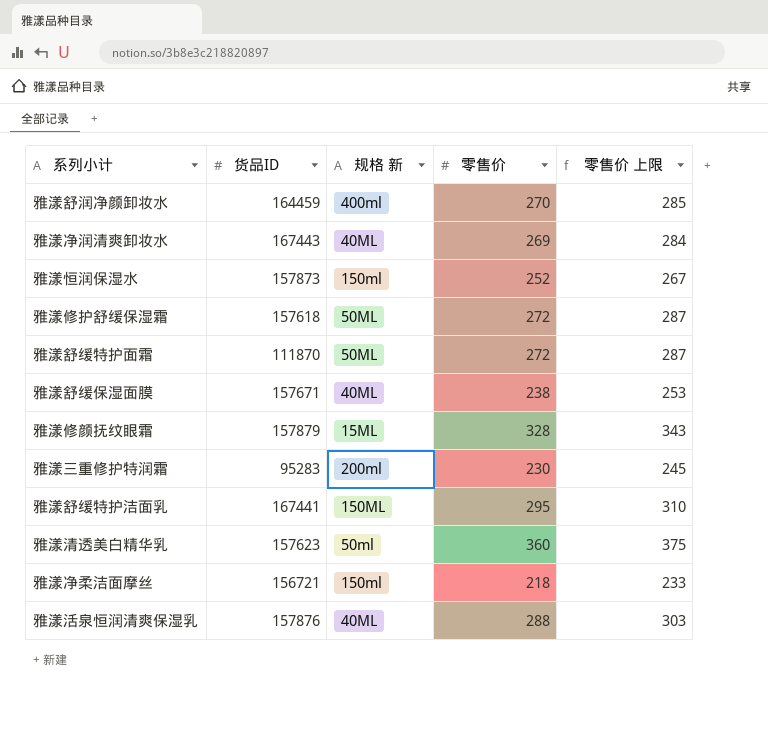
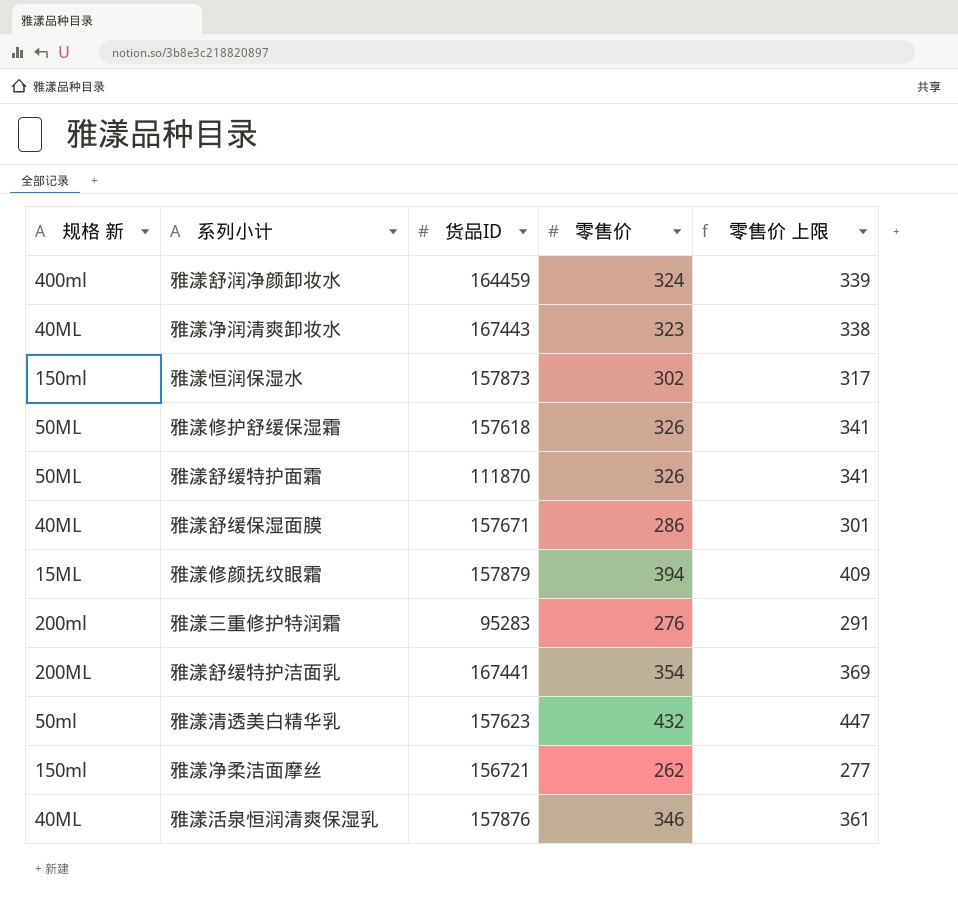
column 规格 新 | position: 3 -> 1
雅漾舒润净颜卸妆水 | 零售价: 270 -> 324
雅漾舒润净颜卸妆水 | 零售价 上限: 285 -> 339
雅漾净润清爽卸妆水 | 零售价: 269 -> 323
雅漾净润清爽卸妆水 | 零售价 上限: 284 -> 338
雅漾恒润保湿水 | 零售价: 252 -> 302
雅漾恒润保湿水 | 零售价 上限: 267 -> 317
雅漾修护舒缓保湿霜 | 零售价: 272 -> 326
雅漾修护舒缓保湿霜 | 零售价 上限: 287 -> 341
雅漾舒缓特护面霜 | 零售价: 272 -> 326
雅漾舒缓特护面霜 | 零售价 上限: 287 -> 341
雅漾舒缓保湿面膜 | 零售价: 238 -> 286
雅漾舒缓保湿面膜 | 零售价 上限: 253 -> 301
雅漾修颜抚纹眼霜 | 零售价: 328 -> 394
雅漾修颜抚纹眼霜 | 零售价 上限: 343 -> 409
雅漾三重修护特润霜 | 零售价: 230 -> 276
雅漾三重修护特润霜 | 零售价 上限: 245 -> 291
雅漾舒缓特护洁面乳 | 规格 新: 150ML -> 200ML
雅漾舒缓特护洁面乳 | 零售价: 295 -> 354
雅漾舒缓特护洁面乳 | 零售价 上限: 310 -> 369
雅漾清透美白精华乳 | 零售价: 360 -> 432
雅漾清透美白精华乳 | 零售价 上限: 375 -> 447
雅漾净柔洁面摩丝 | 零售价: 218 -> 262
雅漾净柔洁面摩丝 | 零售价 上限: 233 -> 277
雅漾活泉恒润清爽保湿乳 | 零售价: 288 -> 346
雅漾活泉恒润清爽保湿乳 | 零售价 上限: 303 -> 361

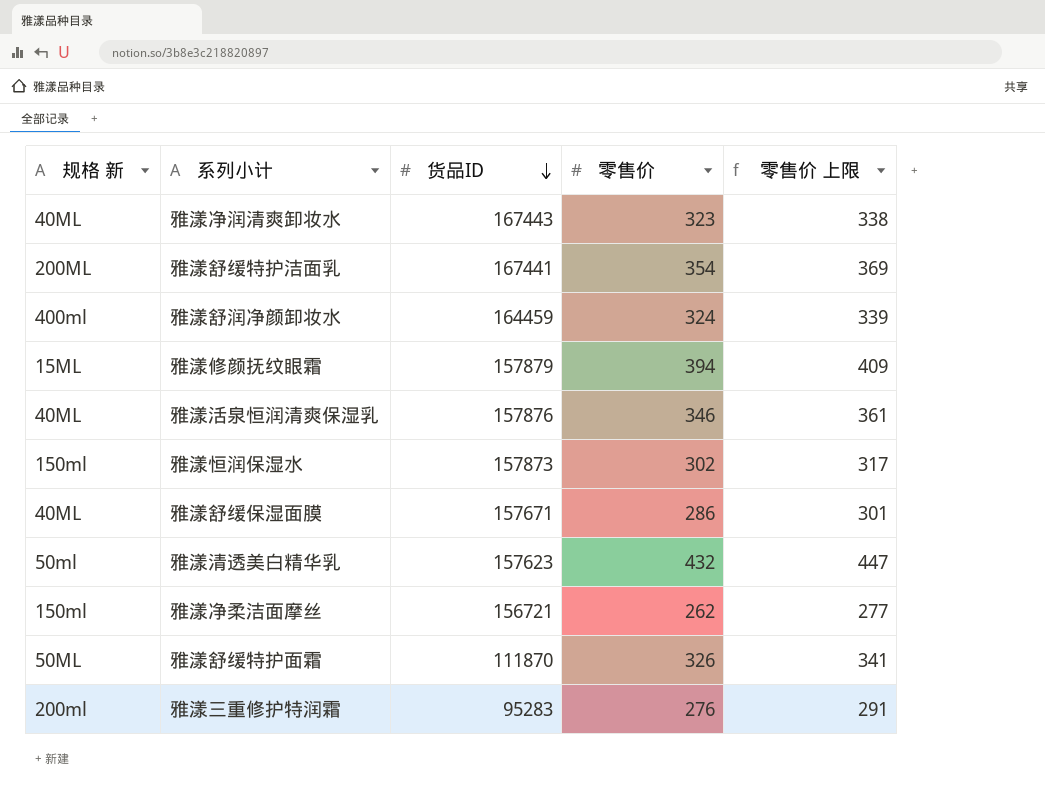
row order: none -> 货品ID descending
row 雅漾修护舒缓保湿霜: 50ML | 157618 | 326 | 341 -> none

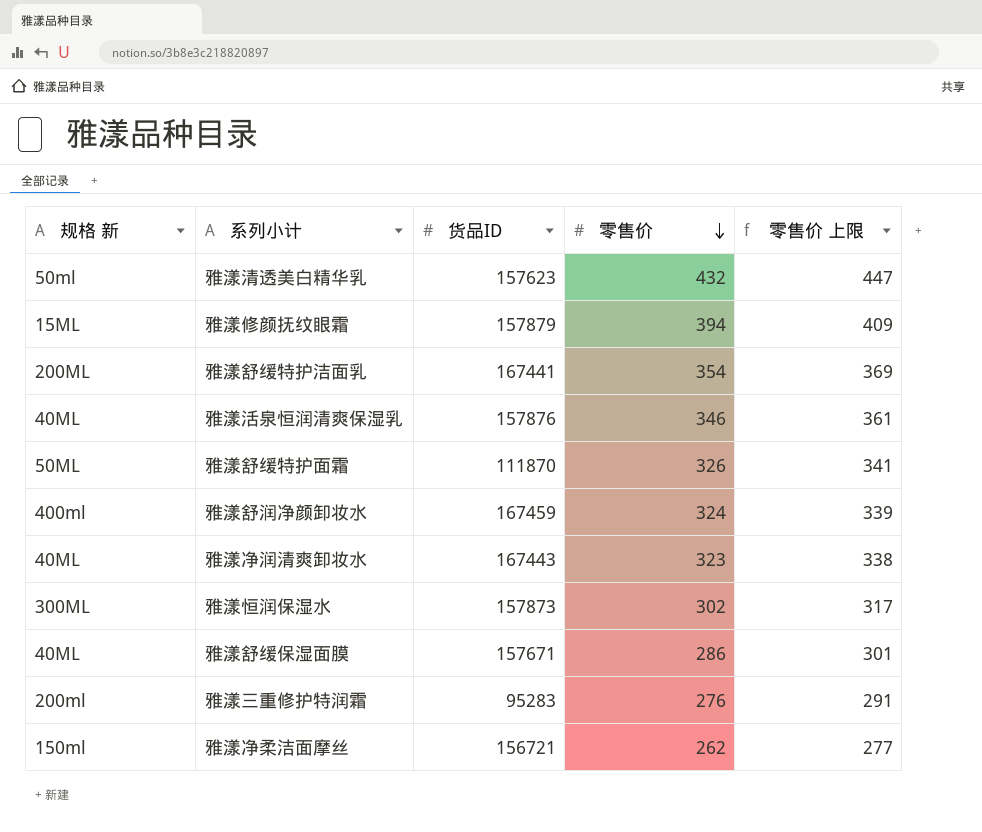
row order: 货品ID descending -> 零售价 descending
雅漾舒润净颜卸妆水 | 货品ID: 164459 -> 167459
雅漾恒润保湿水 | 规格 新: 150ml -> 300ML

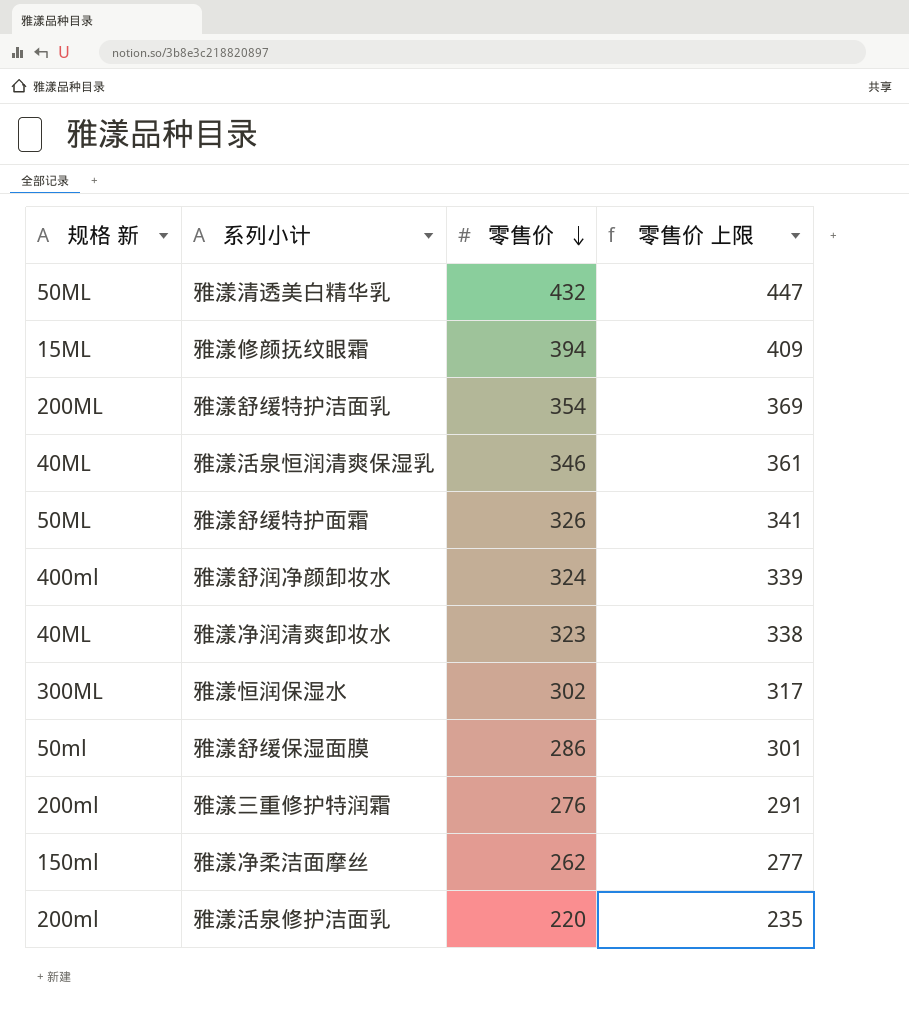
column 货品ID | position: 3 -> none
雅漾清透美白精华乳 | 规格 新: 50ml -> 50ML
雅漾舒缓保湿面膜 | 规格 新: 40ML -> 50ml
row 雅漾活泉修护洁面乳: none -> 200ml | 220 | 235

